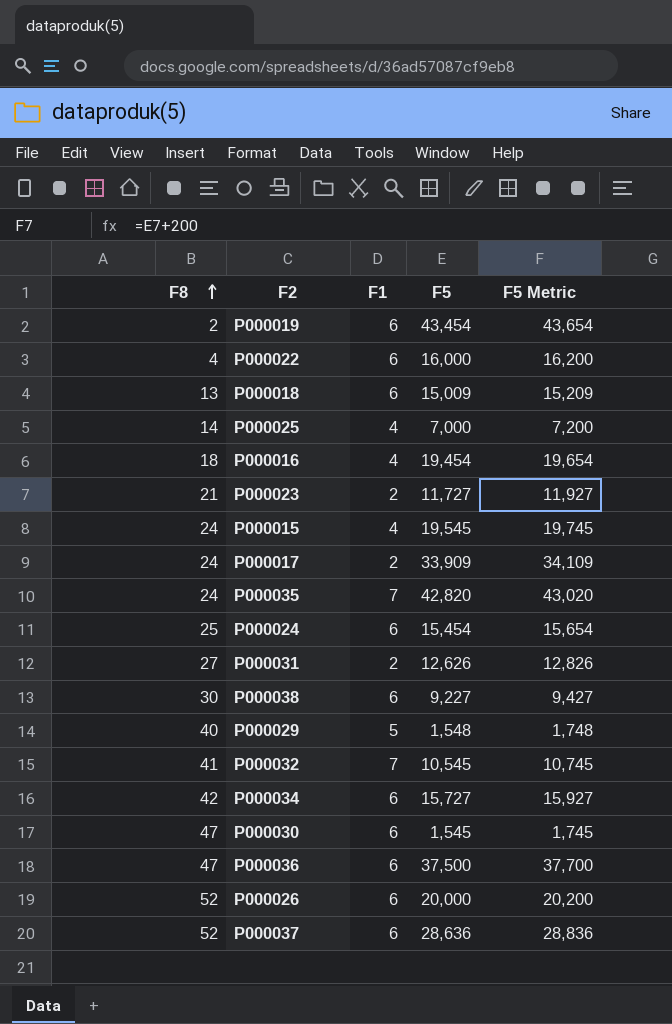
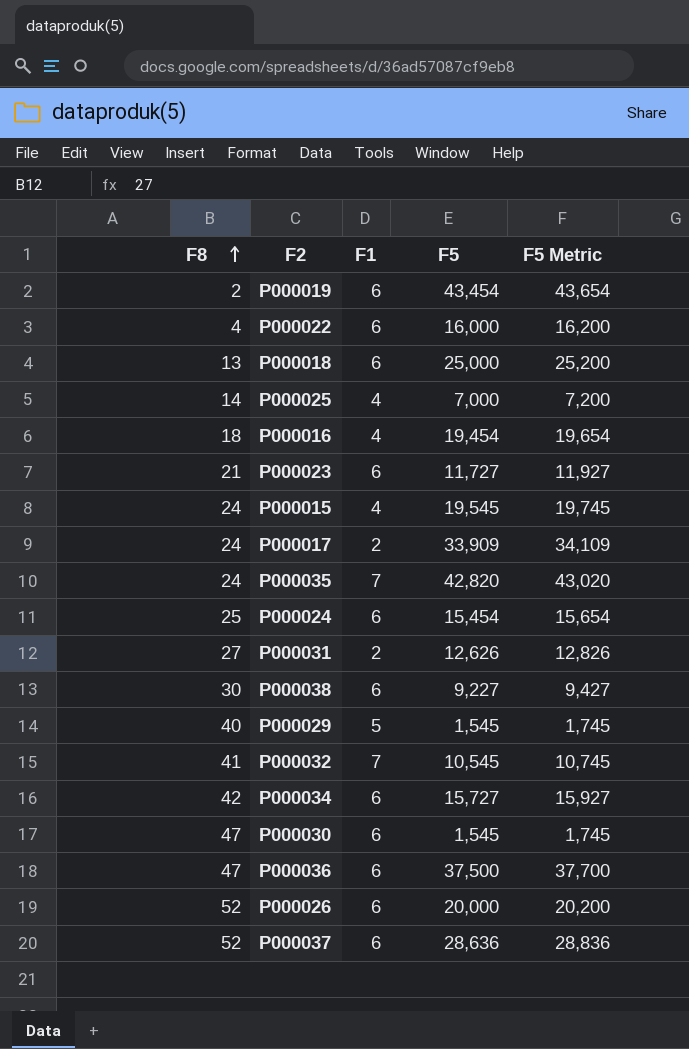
P000018 | F5: 15,009 -> 25,000
P000018 | F5 Metric: 15,209 -> 25,200
P000023 | F1: 2 -> 6
P000029 | F5: 1,548 -> 1,545
P000029 | F5 Metric: 1,748 -> 1,745

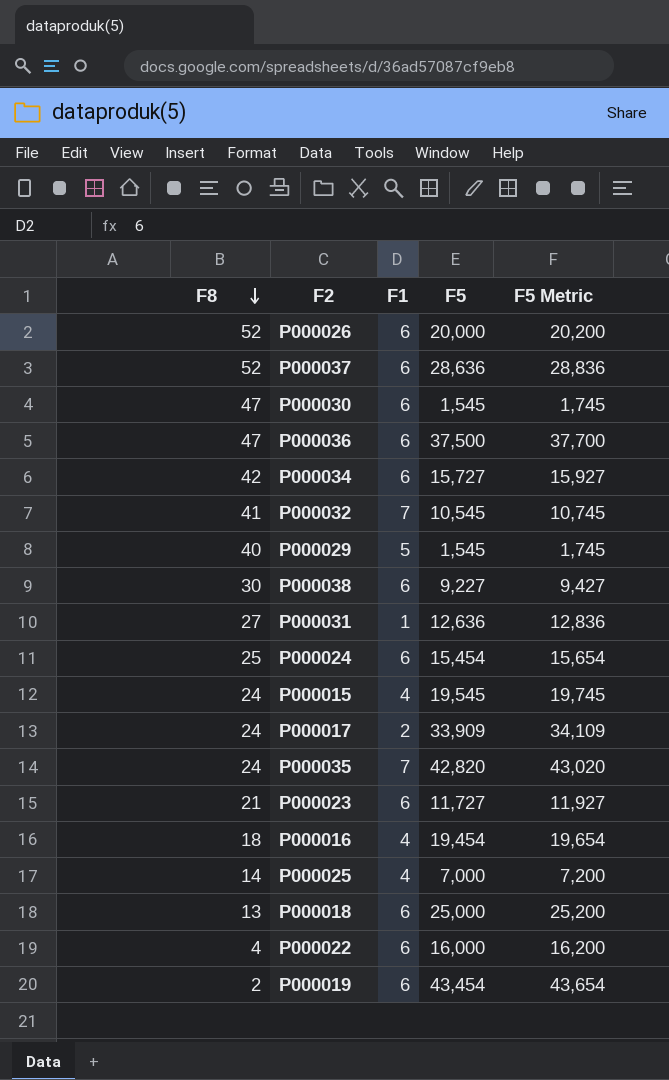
row order: F8 ascending -> F8 descending
P000031 | F1: 2 -> 1
P000031 | F5: 12,626 -> 12,636
P000031 | F5 Metric: 12,826 -> 12,836

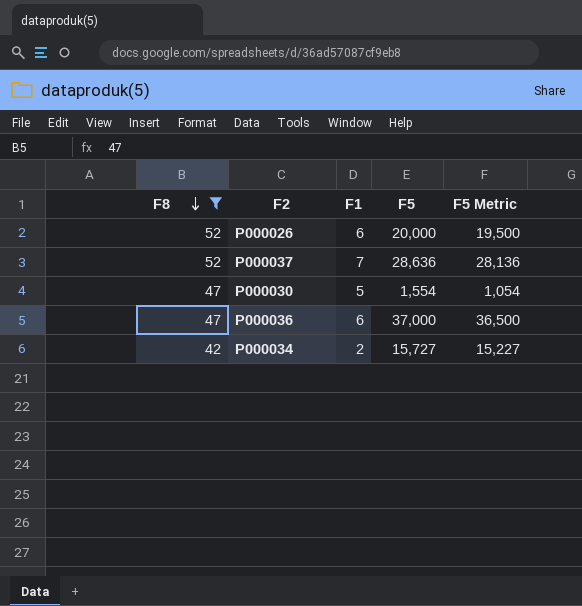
filter: none -> F8 >= 42
column F5 Metric | formula: [F5] + 200 -> [F5] - 500
P000037 | F1: 6 -> 7
P000030 | F1: 6 -> 5
P000030 | F5: 1,545 -> 1,554
P000036 | F5: 37,500 -> 37,000
P000034 | F1: 6 -> 2

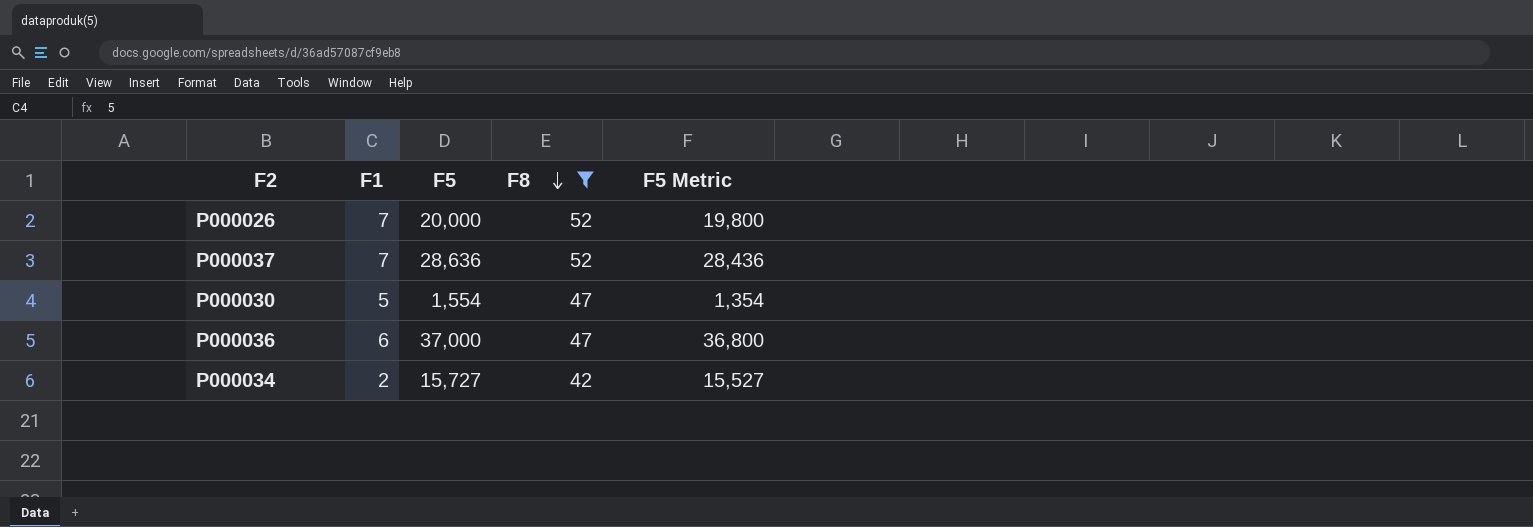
column F8 | position: 1 -> 4
column F5 Metric | formula: [F5] - 500 -> [F5] - 200
P000026 | F1: 6 -> 7

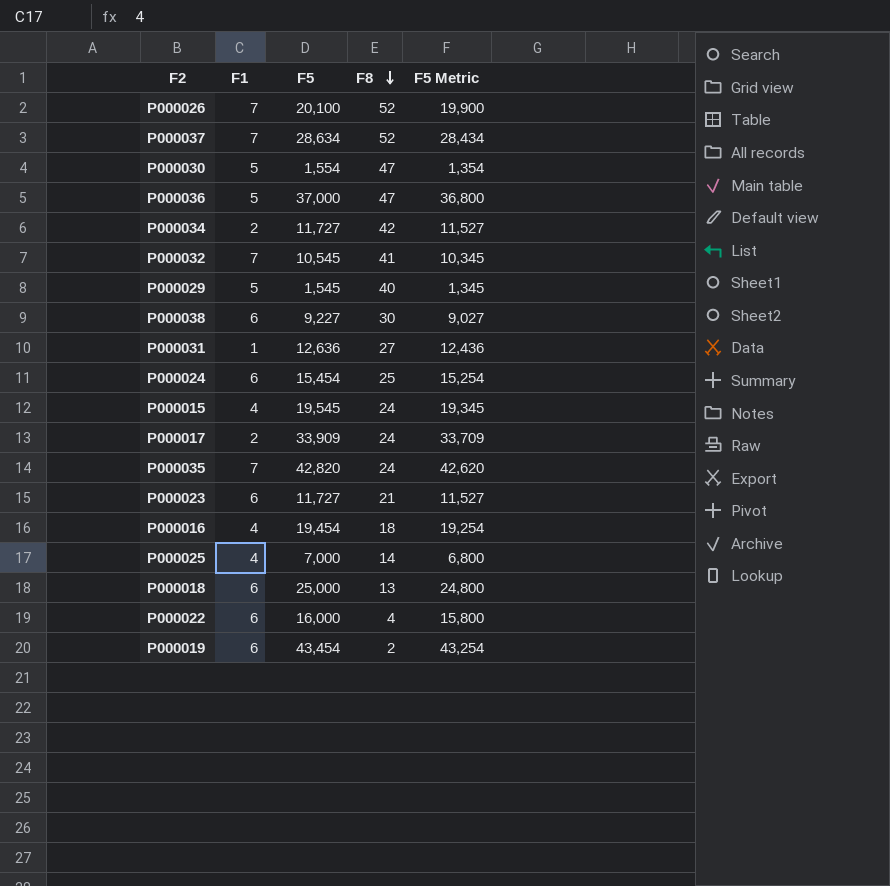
filter: F8 >= 42 -> none
P000026 | F5: 20,000 -> 20,100
P000026 | F5 Metric: 19,800 -> 19,900
P000037 | F5: 28,636 -> 28,634
P000037 | F5 Metric: 28,436 -> 28,434
P000036 | F1: 6 -> 5
P000034 | F5: 15,727 -> 11,727
P000034 | F5 Metric: 15,527 -> 11,527

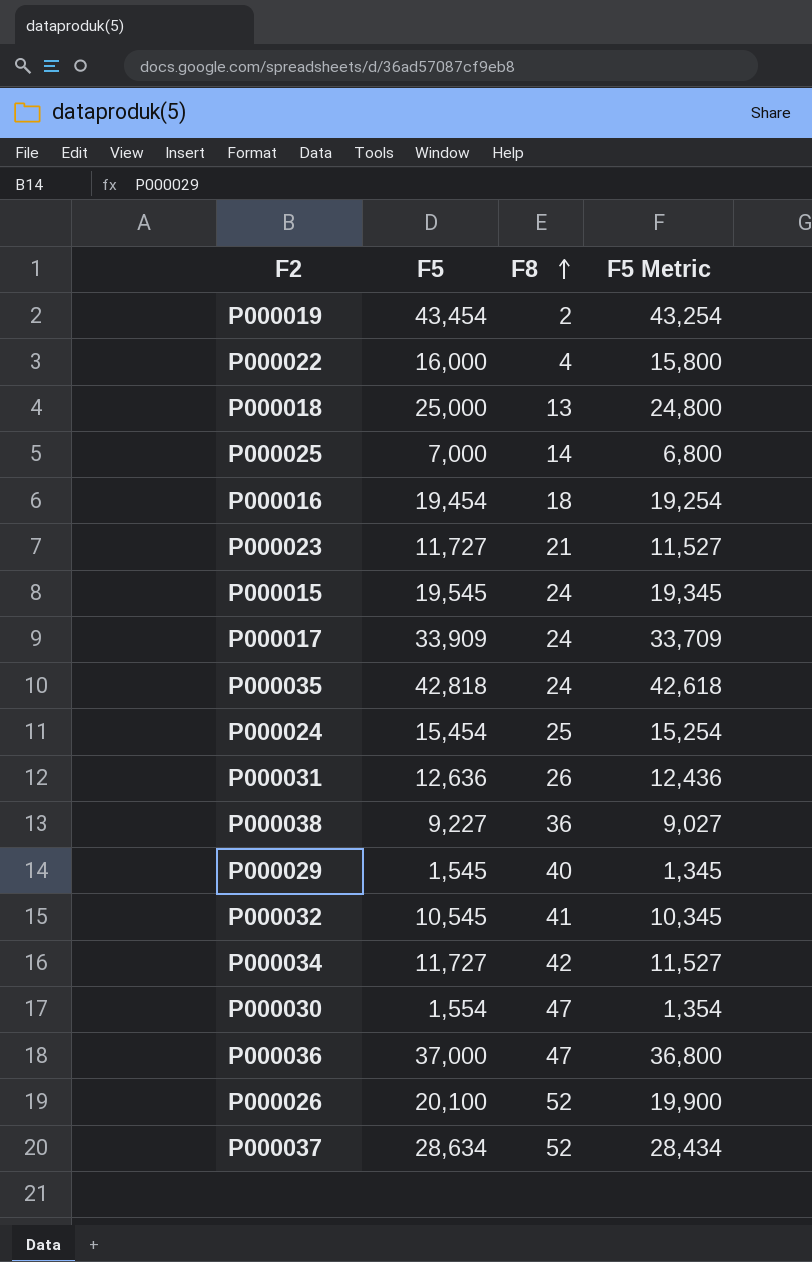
row order: F8 descending -> F8 ascending
column F1 | position: 2 -> none
P000035 | F5: 42,820 -> 42,818
P000035 | F5 Metric: 42,620 -> 42,618
P000031 | F8: 27 -> 26
P000038 | F8: 30 -> 36

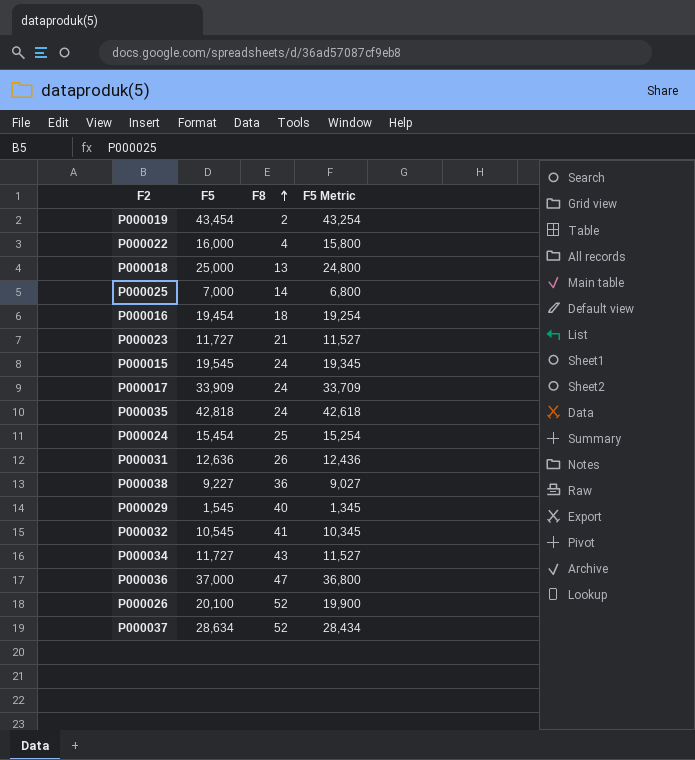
row P000030: 1,554 | 47 | 1,354 -> none
P000034 | F8: 42 -> 43

